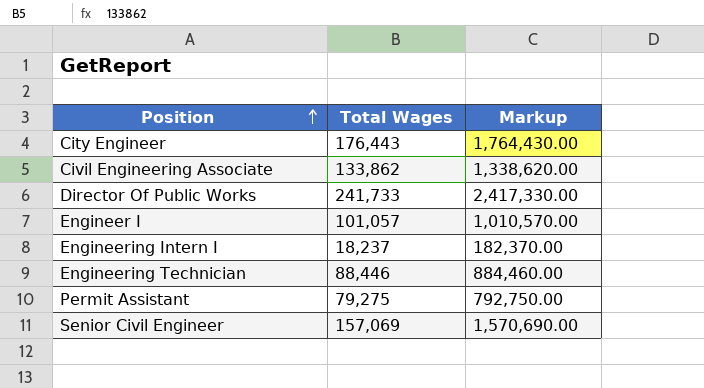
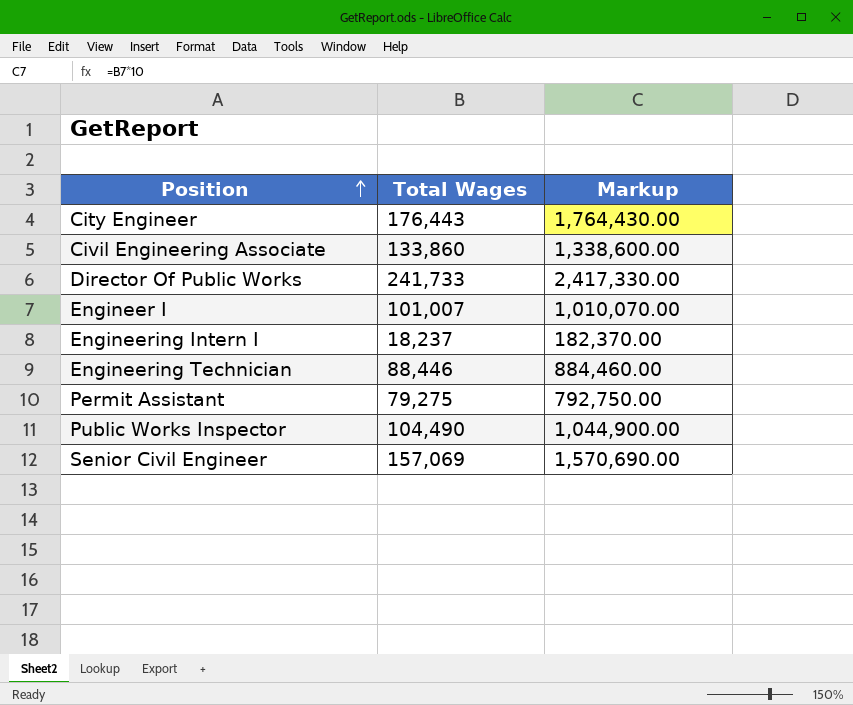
Civil Engineering Associate | Total Wages: 133,862 -> 133,860
Civil Engineering Associate | Markup: 1,338,620.00 -> 1,338,600.00
Engineer I | Total Wages: 101,057 -> 101,007
Engineer I | Markup: 1,010,570.00 -> 1,010,070.00
row Public Works Inspector: none -> 104,490 | 1,044,900.00

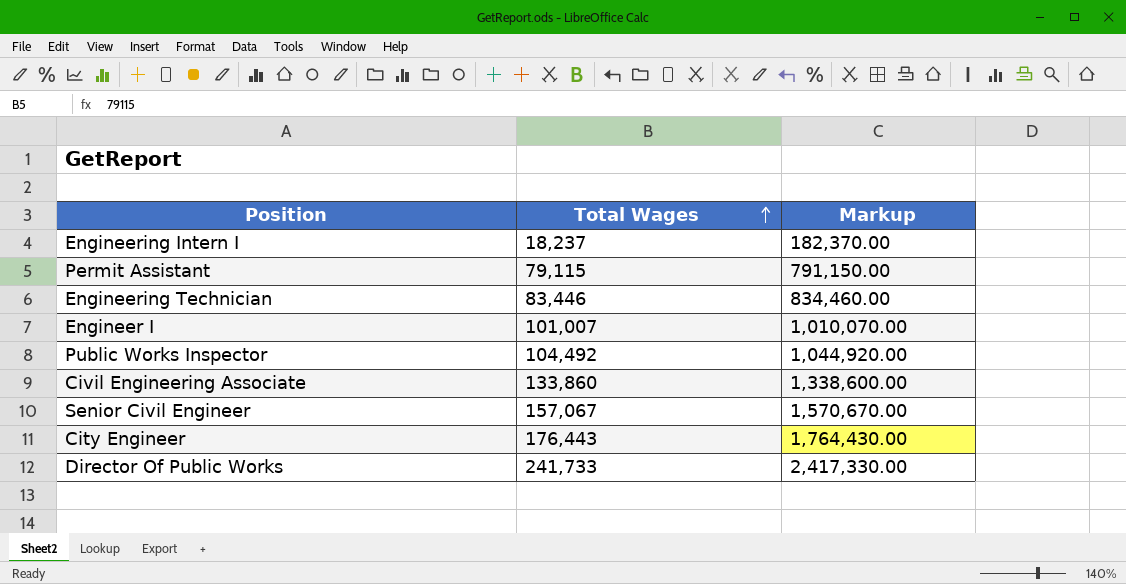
row order: Position ascending -> Total Wages ascending
Permit Assistant | Total Wages: 79,275 -> 79,115
Permit Assistant | Markup: 792,750.00 -> 791,150.00
Engineering Technician | Total Wages: 88,446 -> 83,446
Engineering Technician | Markup: 884,460.00 -> 834,460.00
Public Works Inspector | Total Wages: 104,490 -> 104,492
Public Works Inspector | Markup: 1,044,900.00 -> 1,044,920.00
Senior Civil Engineer | Total Wages: 157,069 -> 157,067
Senior Civil Engineer | Markup: 1,570,690.00 -> 1,570,670.00

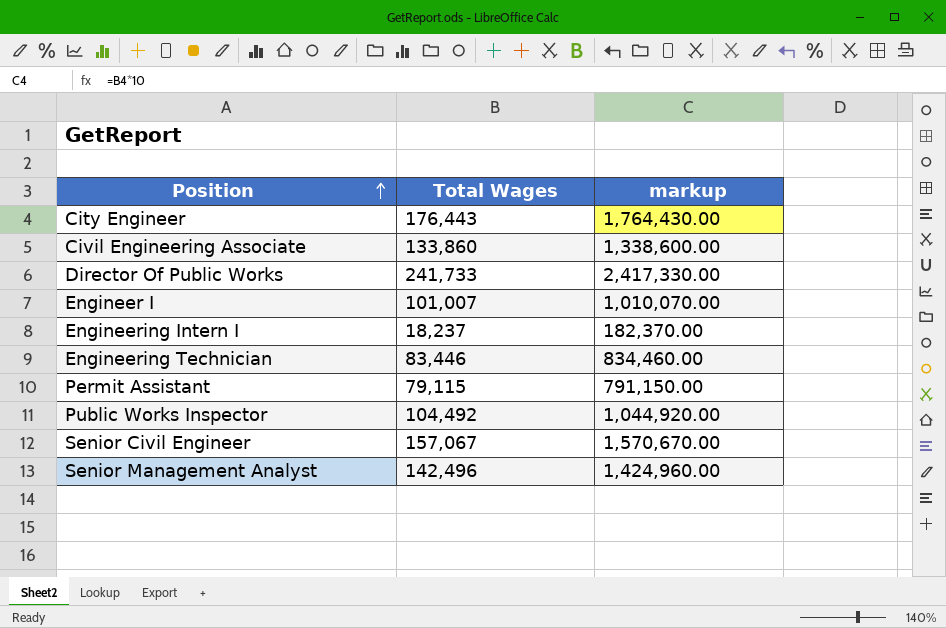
row order: Total Wages ascending -> Position ascending
column name: Markup -> markup
row Senior Management Analyst: none -> 142,496 | 1,424,960.00

